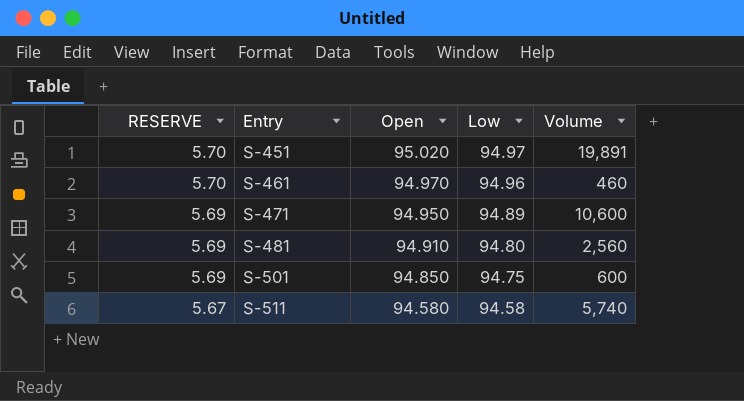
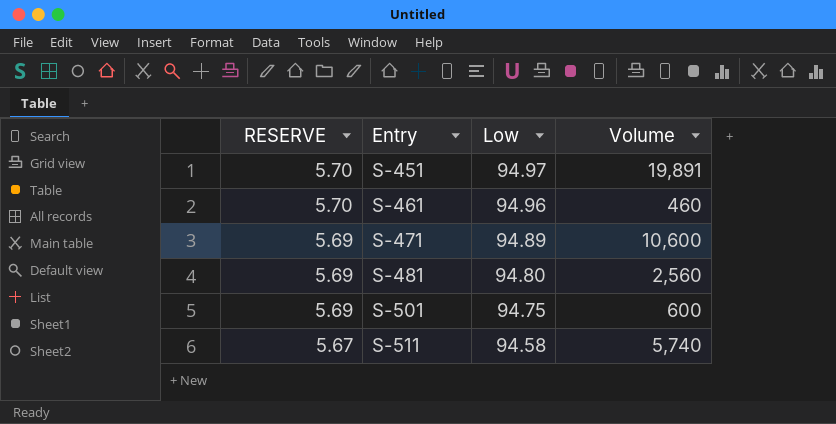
column Open | position: 3 -> none

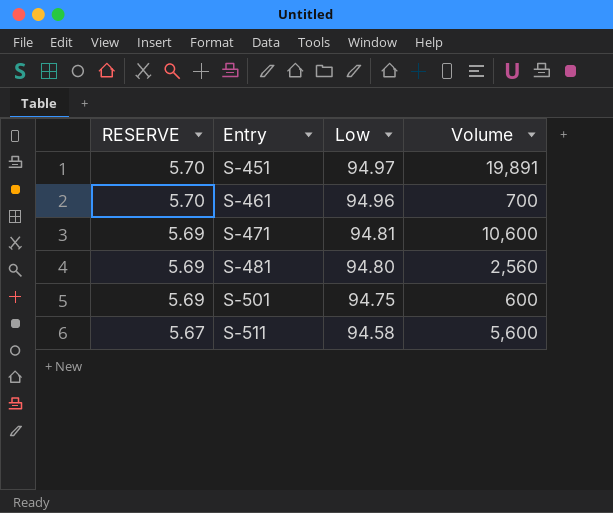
S-461 | Volume: 460 -> 700
S-471 | Low: 94.89 -> 94.81
S-511 | Volume: 5,740 -> 5,600

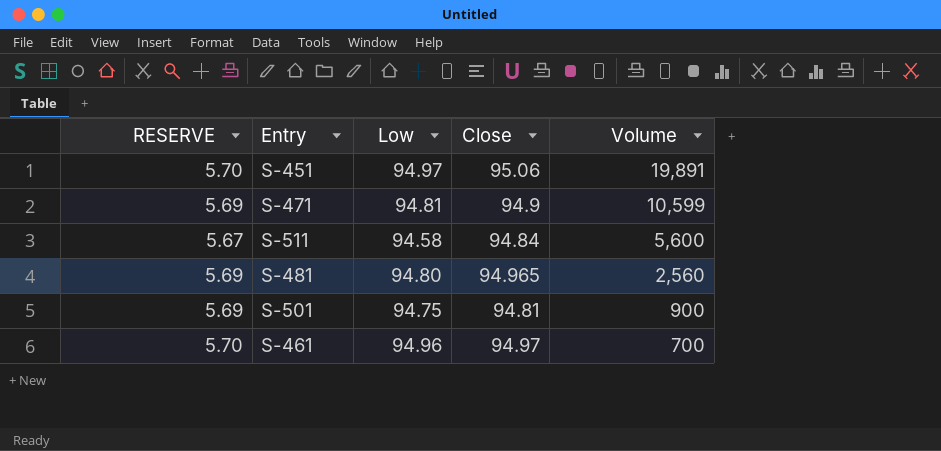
row order: RESERVE descending -> Volume descending
column Close | position: none -> 4
S-471 | Volume: 10,600 -> 10,599
S-501 | Volume: 600 -> 900

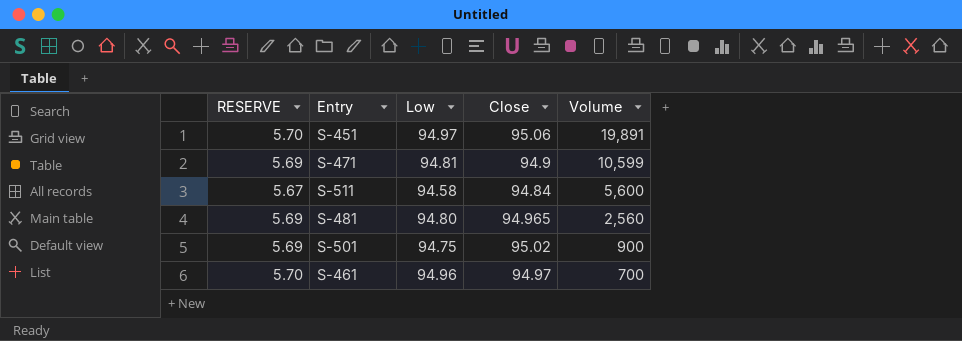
S-501 | Close: 94.81 -> 95.02

